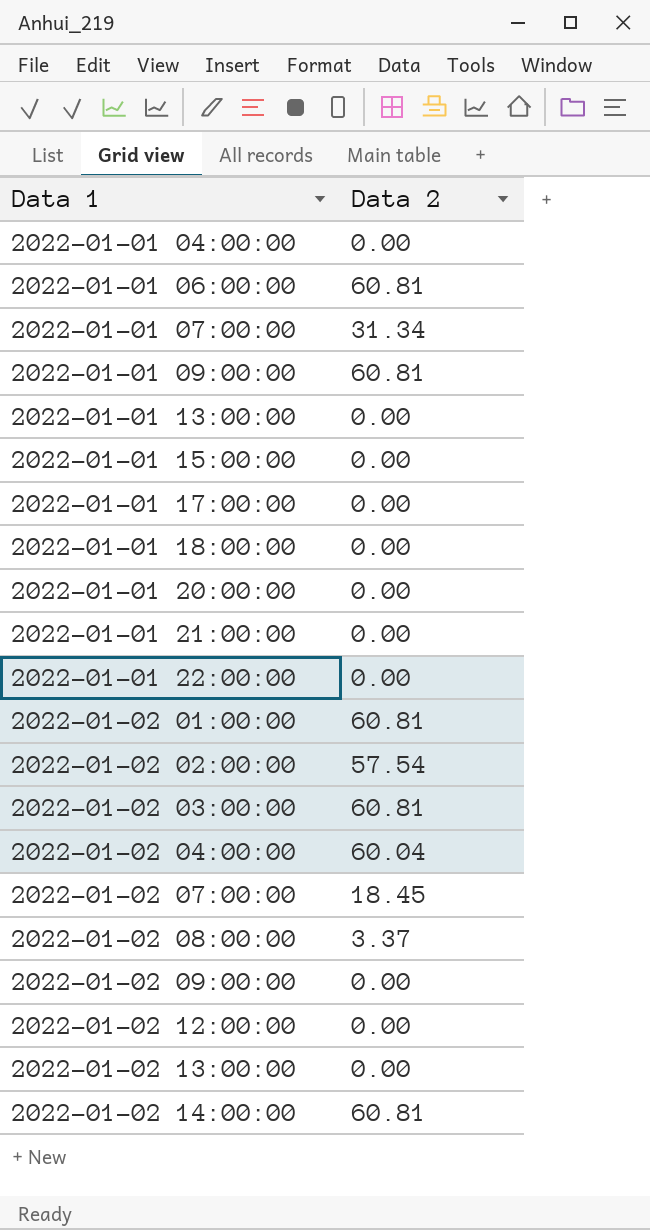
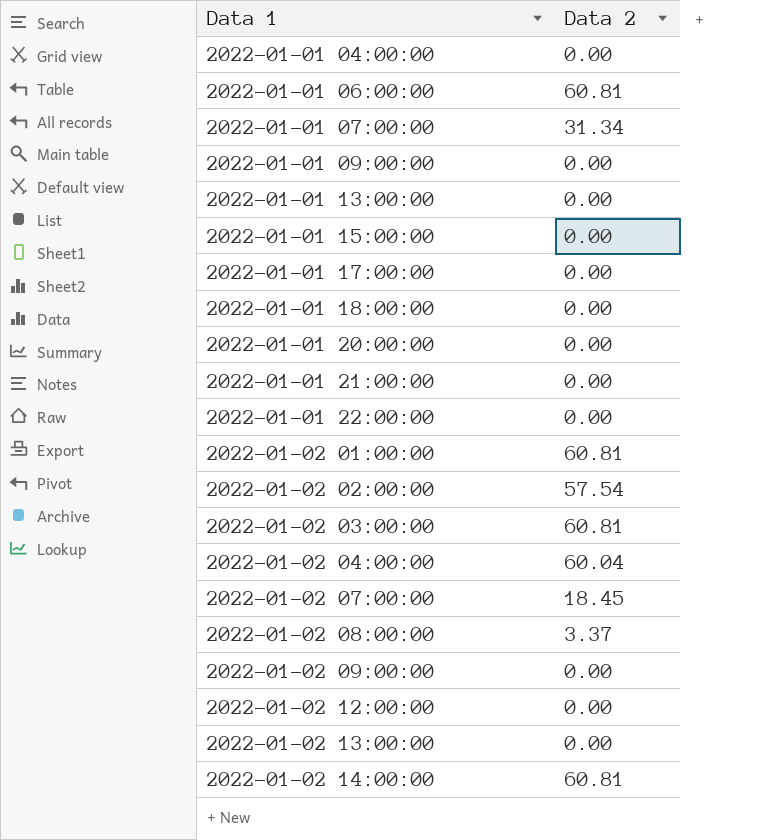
2022-01-01 09:00:00 | Data 2: 60.81 -> 0.00

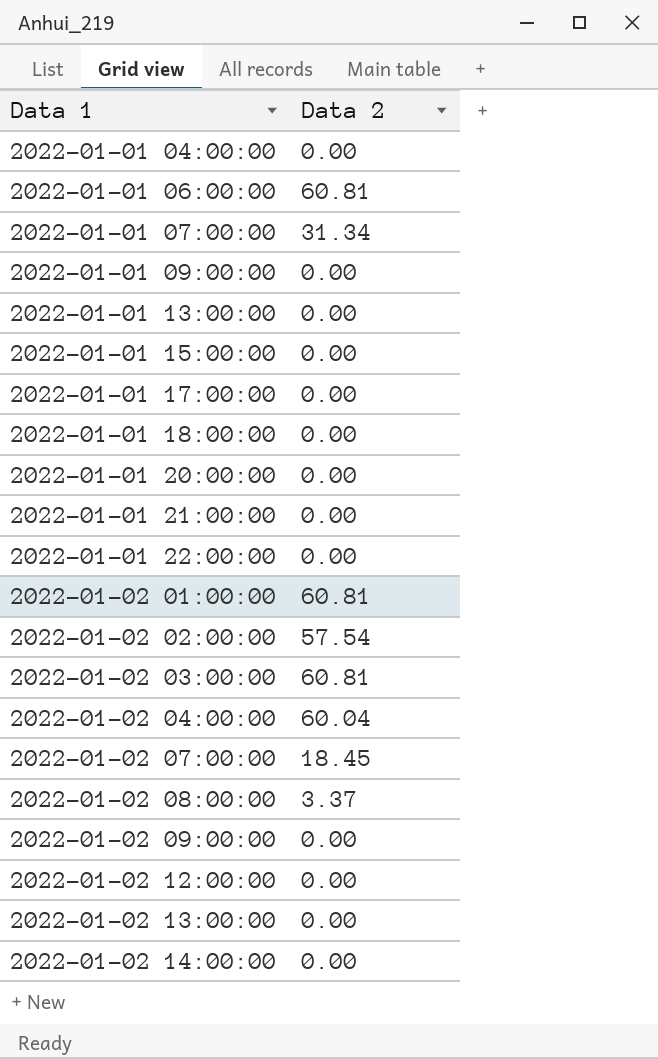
2022-01-02 14:00:00 | Data 2: 60.81 -> 0.00

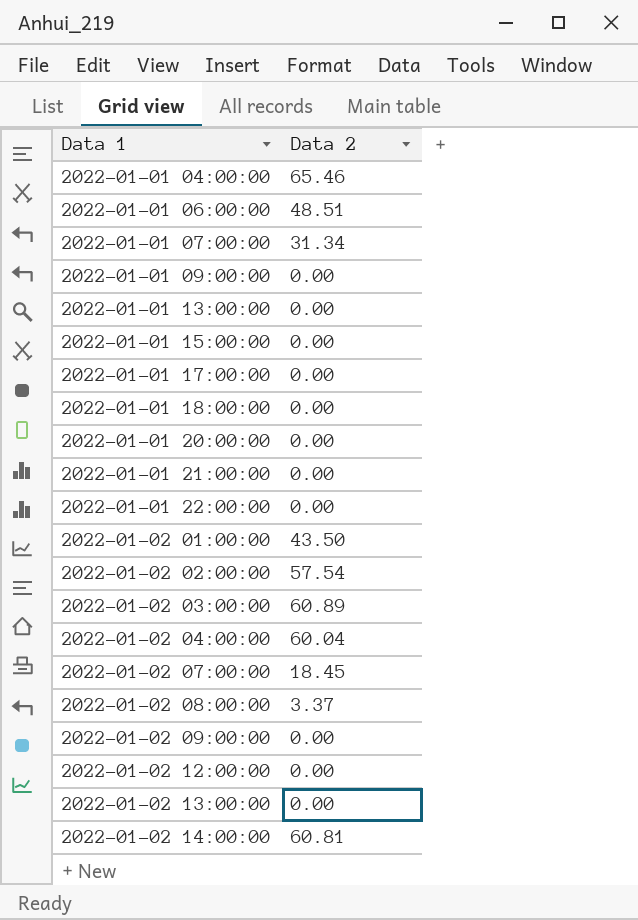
2022-01-01 04:00:00 | Data 2: 0.00 -> 65.46
2022-01-01 06:00:00 | Data 2: 60.81 -> 48.51
2022-01-02 01:00:00 | Data 2: 60.81 -> 43.50
2022-01-02 03:00:00 | Data 2: 60.81 -> 60.89
2022-01-02 14:00:00 | Data 2: 0.00 -> 60.81

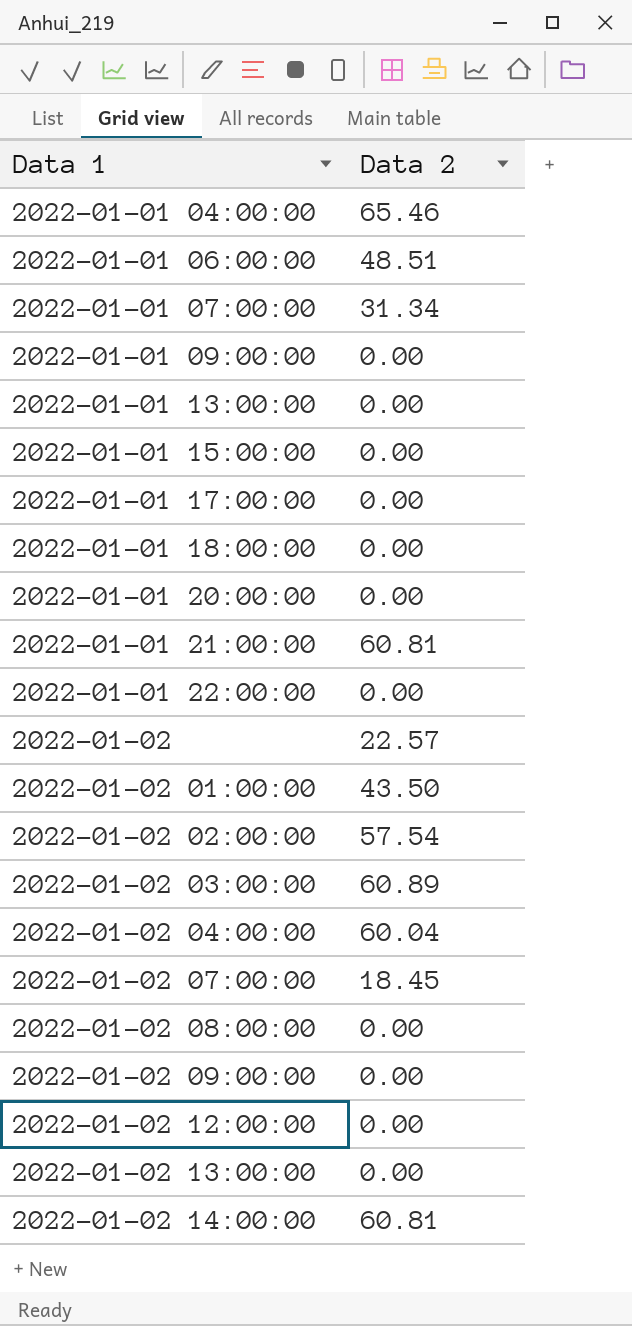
2022-01-01 21:00:00 | Data 2: 0.00 -> 60.81
row 2022-01-02: none -> 22.57
2022-01-02 08:00:00 | Data 2: 3.37 -> 0.00

